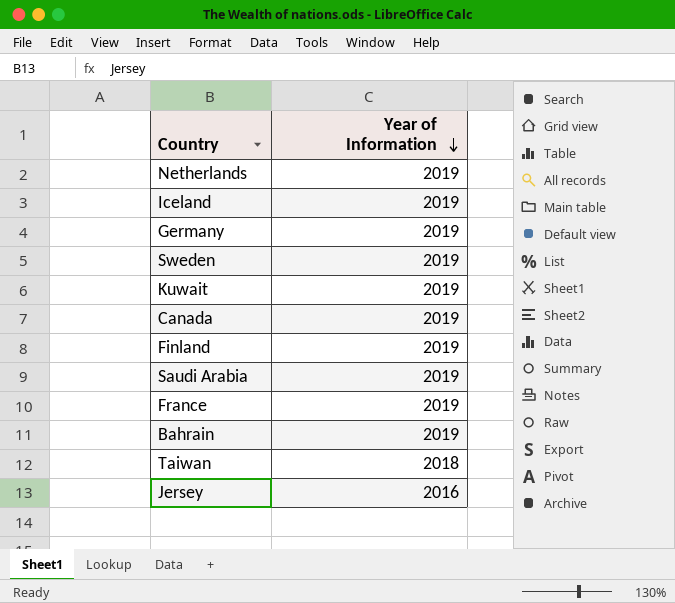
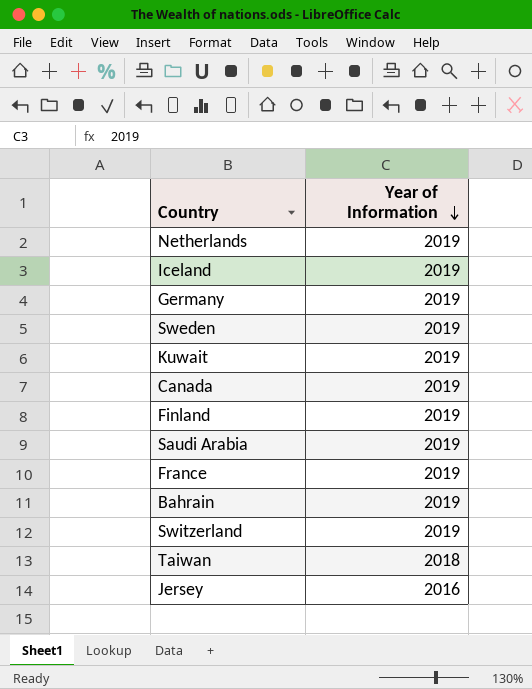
row Switzerland: none -> 2019

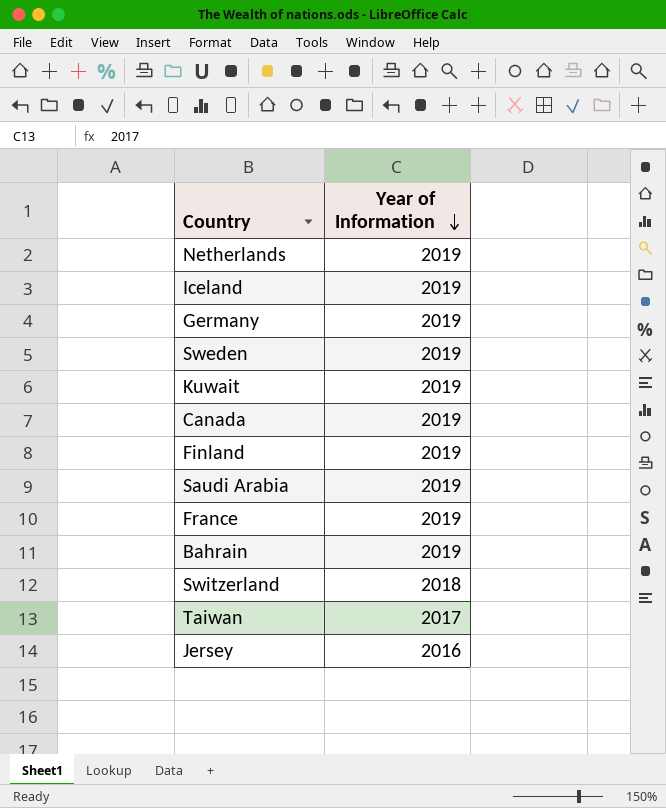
Switzerland | Year of Information: 2019 -> 2018
Taiwan | Year of Information: 2018 -> 2017

